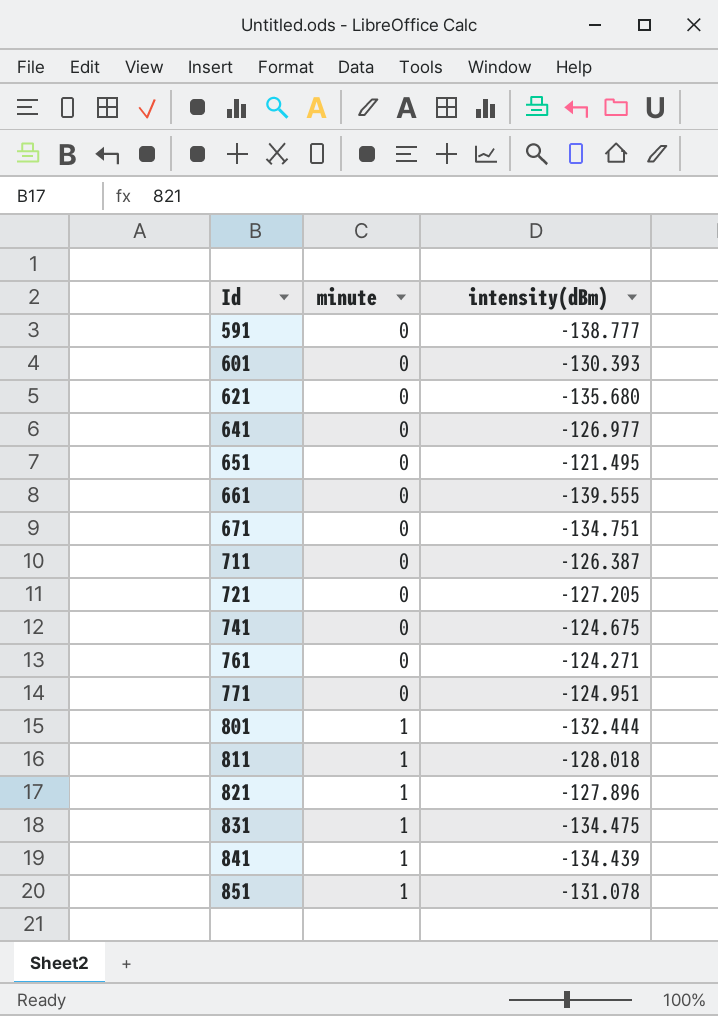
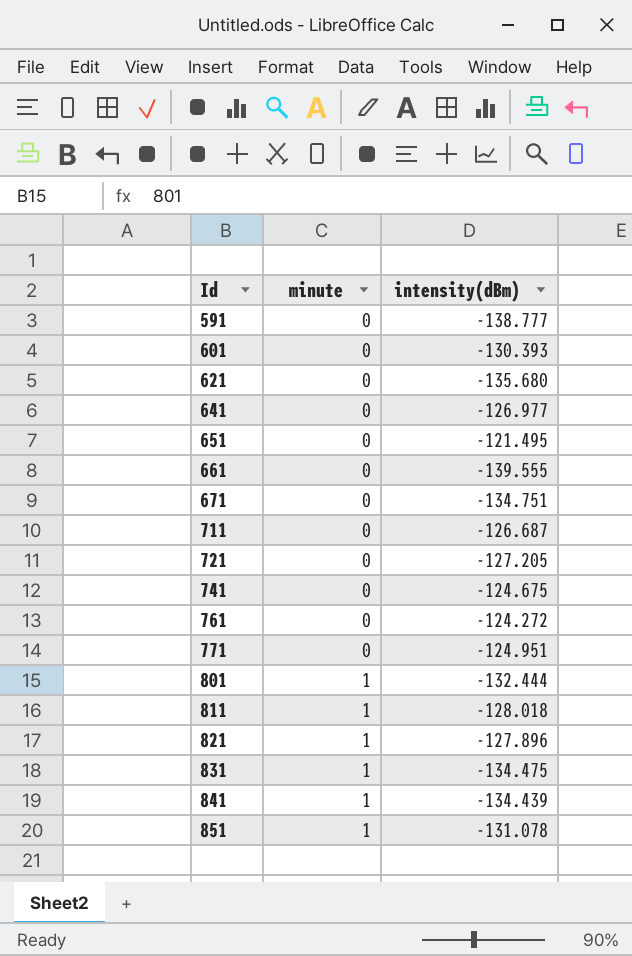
711 | intensity(dBm): -126.387 -> -126.687
761 | intensity(dBm): -124.271 -> -124.272

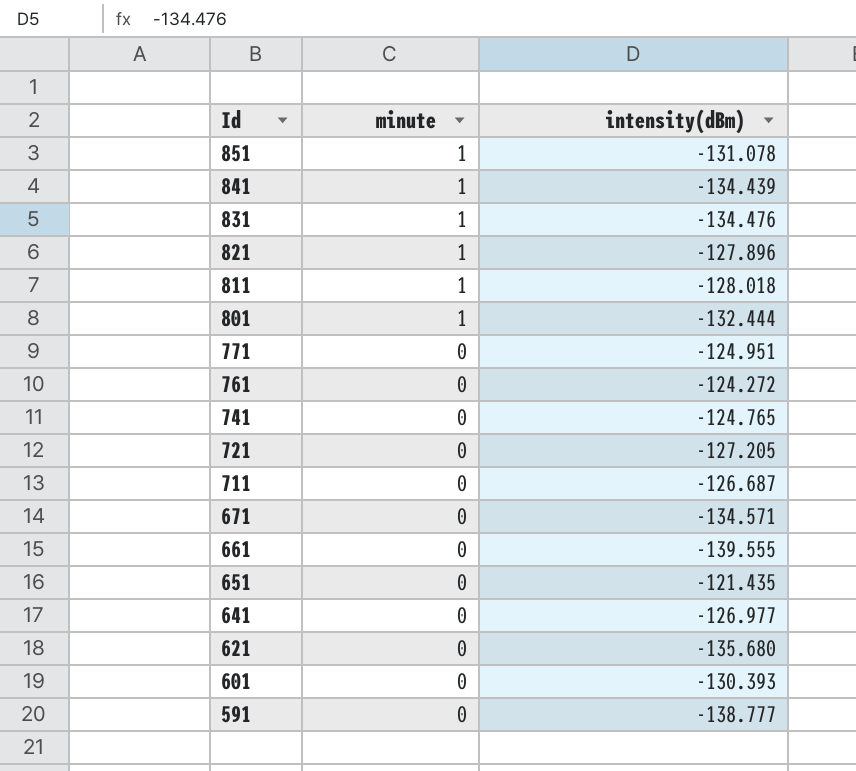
row order: Id ascending -> Id descending
831 | intensity(dBm): -134.475 -> -134.476
741 | intensity(dBm): -124.675 -> -124.765
671 | intensity(dBm): -134.751 -> -134.571
651 | intensity(dBm): -121.495 -> -121.435

